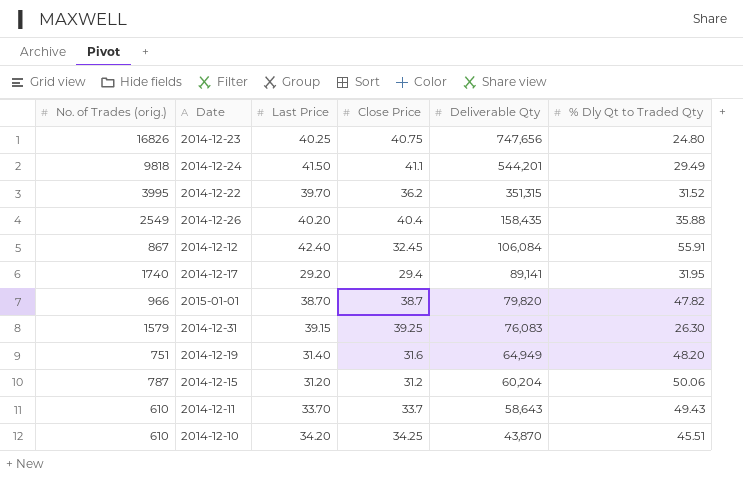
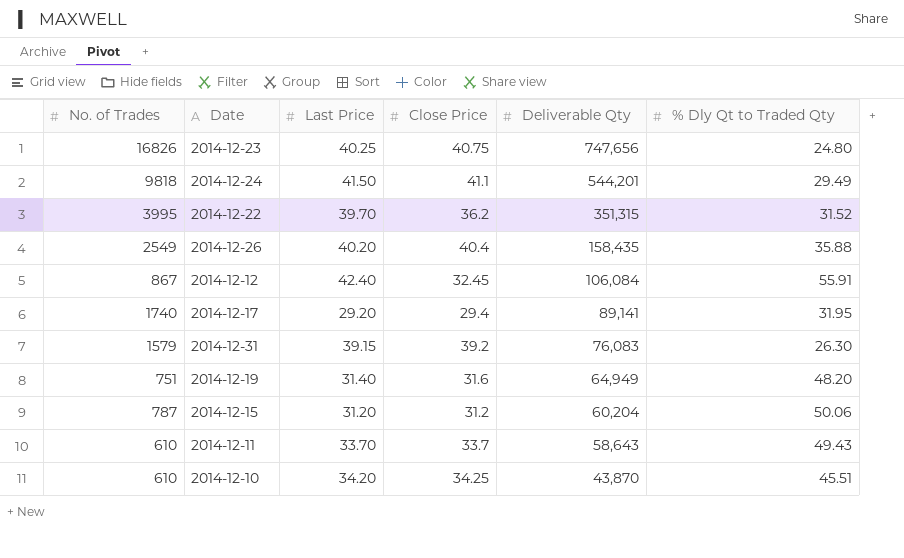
column name: No. of Trades (orig.) -> No. of Trades
row 2015-01-01: 966 | 38.70 | 38.7 | 79,820 | 47.82 -> none
2014-12-31 | Close Price: 39.25 -> 39.2

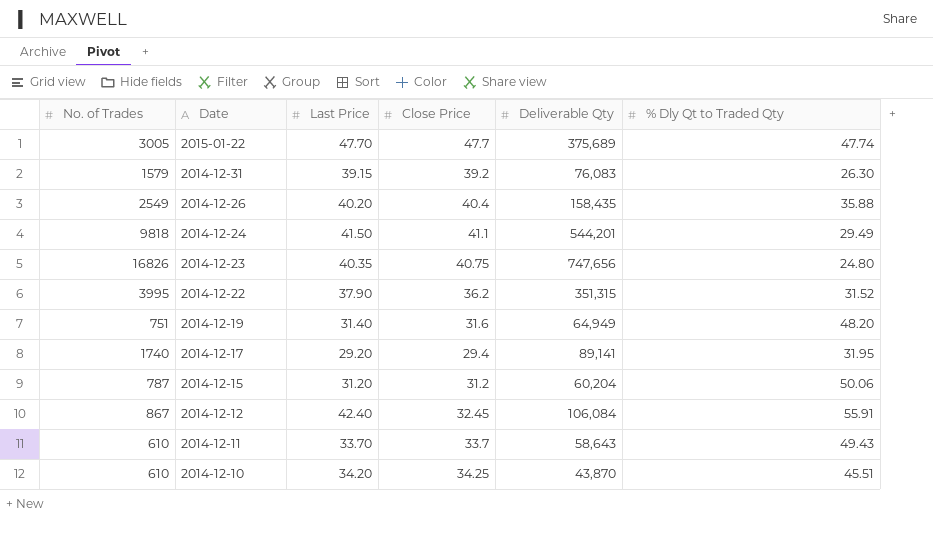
row order: Deliverable Qty descending -> Date descending
row 2015-01-22: none -> 3005 | 47.70 | 47.7 | 375,689 | 47.74
2014-12-23 | Last Price: 40.25 -> 40.35
2014-12-22 | Last Price: 39.70 -> 37.90

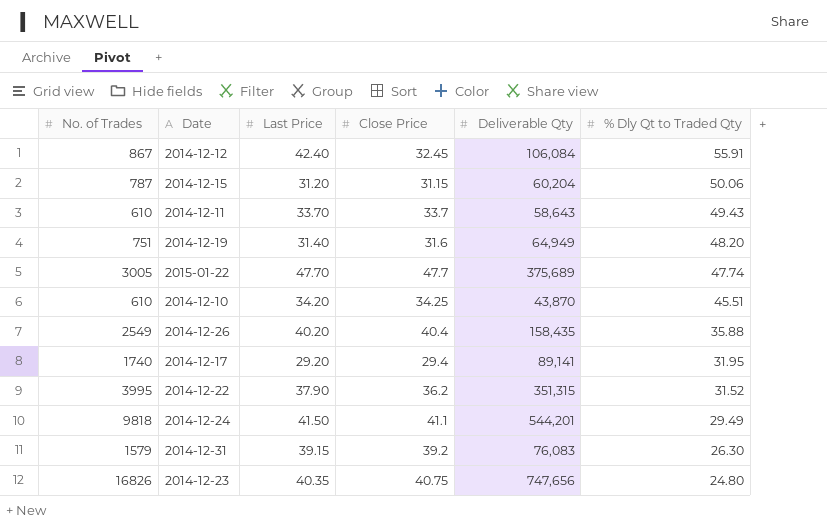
row order: Date descending -> % Dly Qt to Traded Qty descending
2014-12-15 | Close Price: 31.2 -> 31.15

